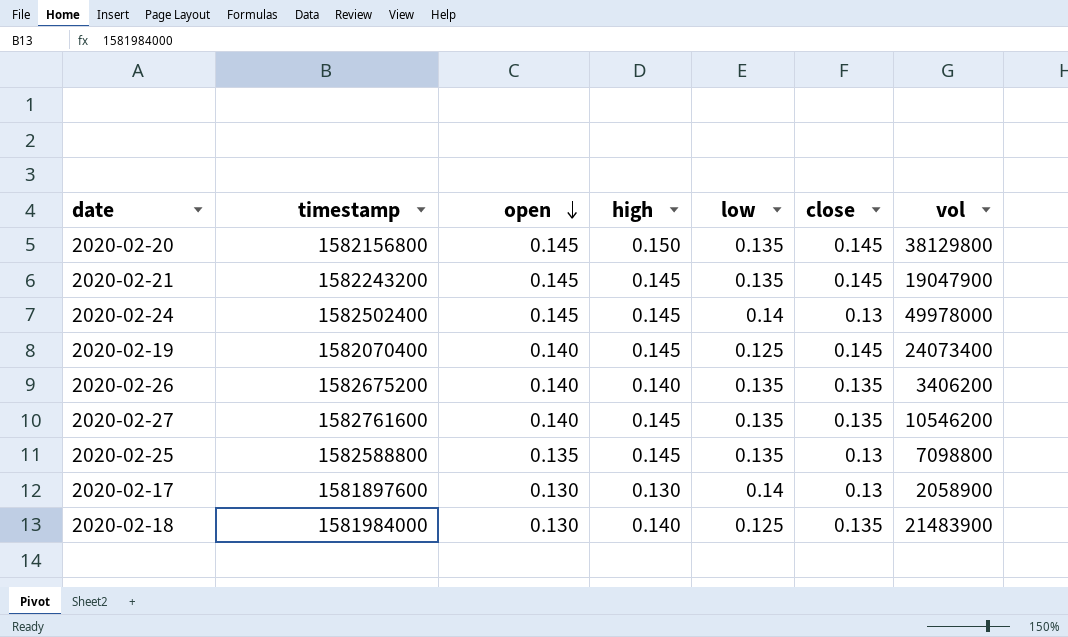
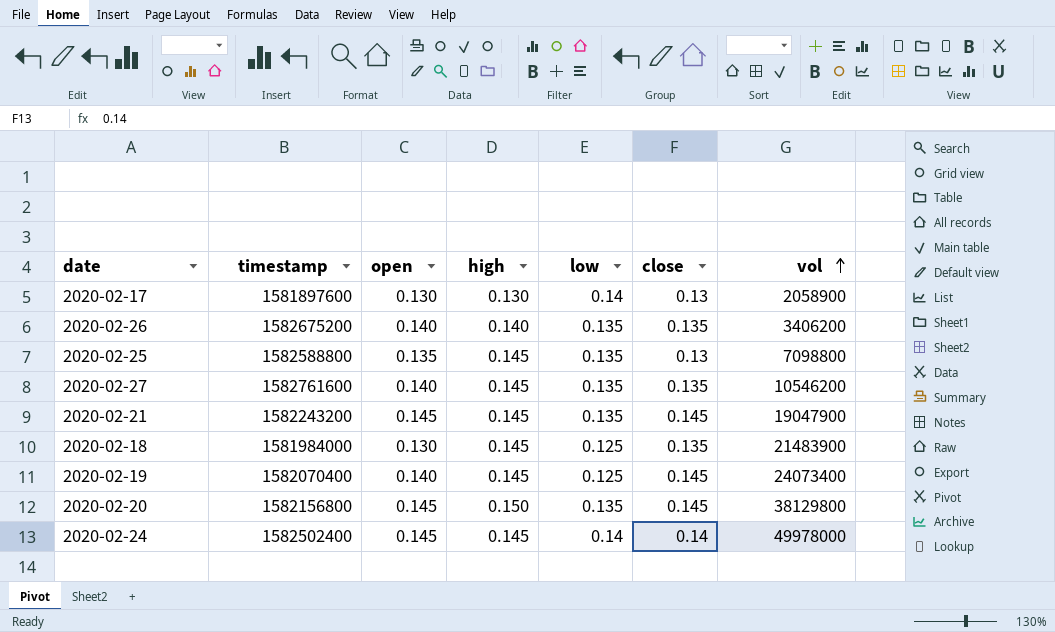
row order: open descending -> vol ascending
2020-02-18 | high: 0.140 -> 0.145
2020-02-24 | close: 0.13 -> 0.14

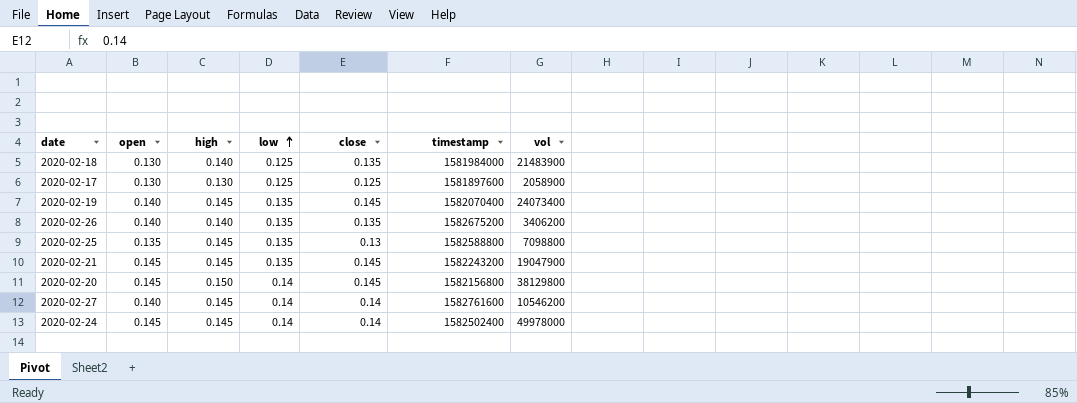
row order: vol ascending -> low ascending
column timestamp | position: 2 -> 6
2020-02-18 | high: 0.145 -> 0.140
2020-02-17 | low: 0.14 -> 0.125
2020-02-17 | close: 0.13 -> 0.125
2020-02-19 | low: 0.125 -> 0.135
2020-02-20 | low: 0.135 -> 0.14
2020-02-27 | low: 0.135 -> 0.14
2020-02-27 | close: 0.135 -> 0.14

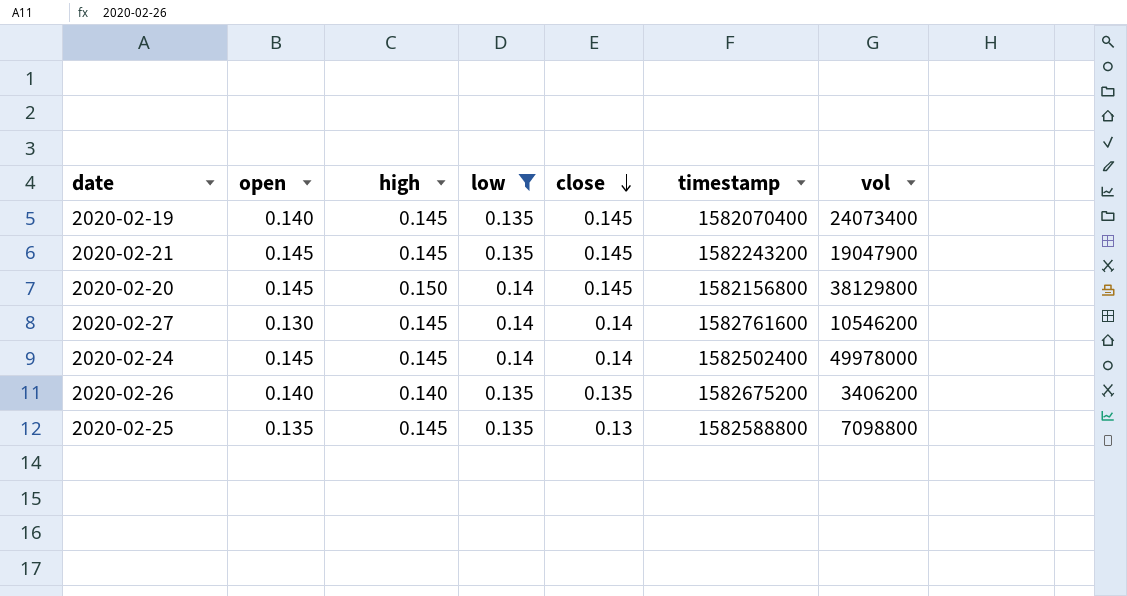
filter: none -> low != 0.125
row order: low ascending -> close descending
2020-02-27 | open: 0.140 -> 0.130

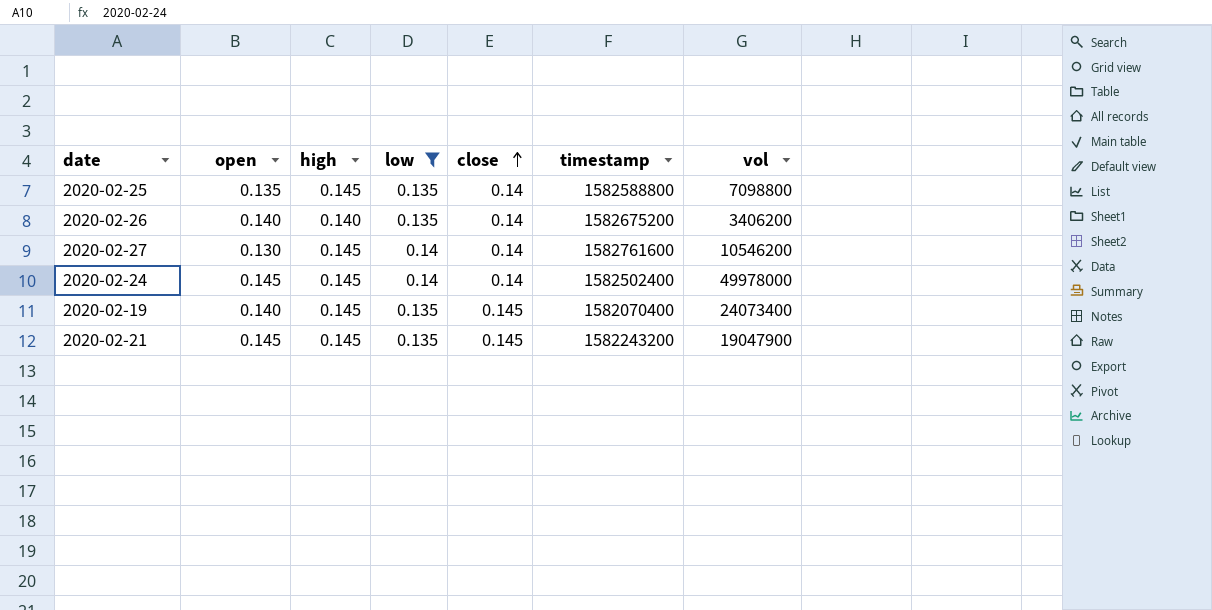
row order: close descending -> close ascending
row 2020-02-20: 0.145 | 0.150 | 0.14 | 0.145 | 1582156800 | 38129800 -> none
2020-02-25 | close: 0.13 -> 0.14
2020-02-26 | close: 0.135 -> 0.14

